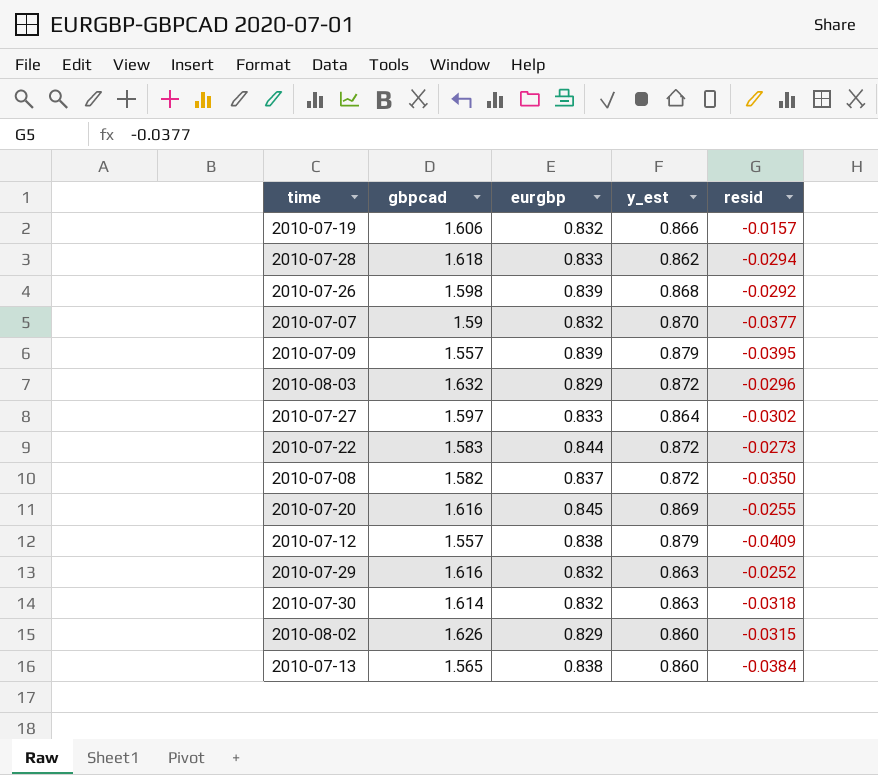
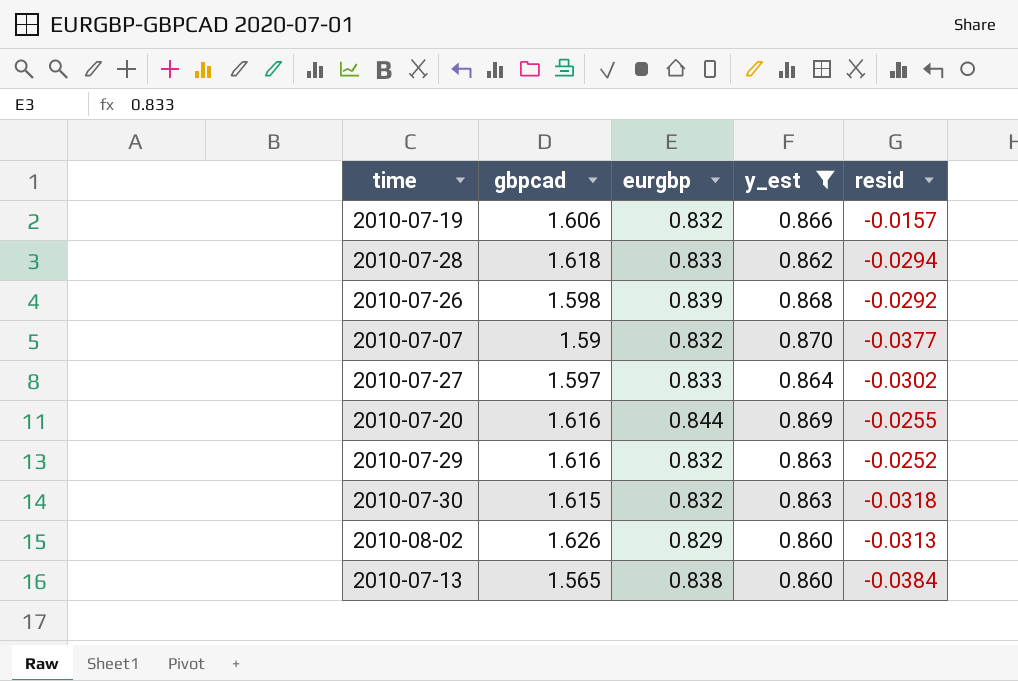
filter: none -> y_est <= 0.870
2010-07-20 | eurgbp: 0.845 -> 0.844
2010-07-30 | gbpcad: 1.614 -> 1.615
2010-08-02 | resid: -0.0315 -> -0.0313

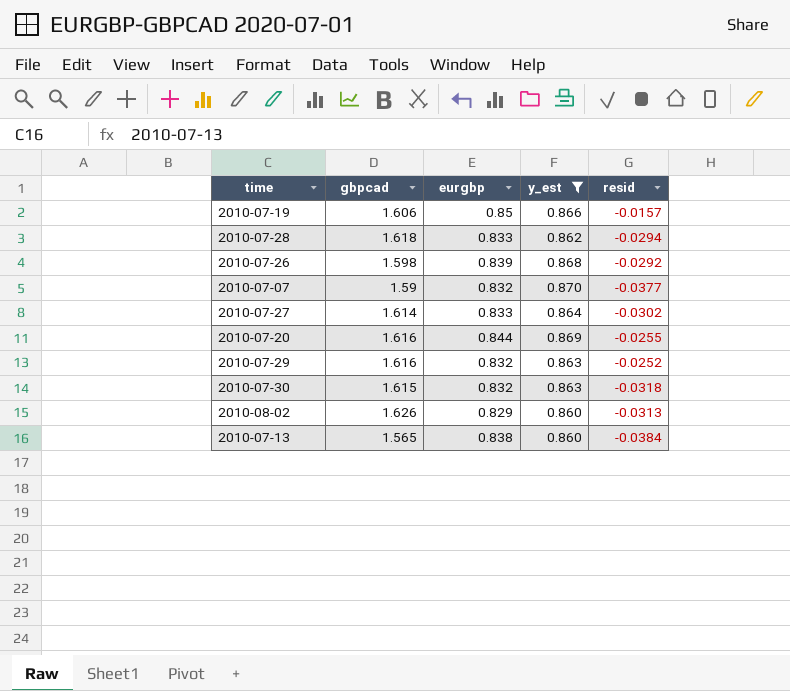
2010-07-19 | eurgbp: 0.832 -> 0.85
2010-07-27 | gbpcad: 1.597 -> 1.614

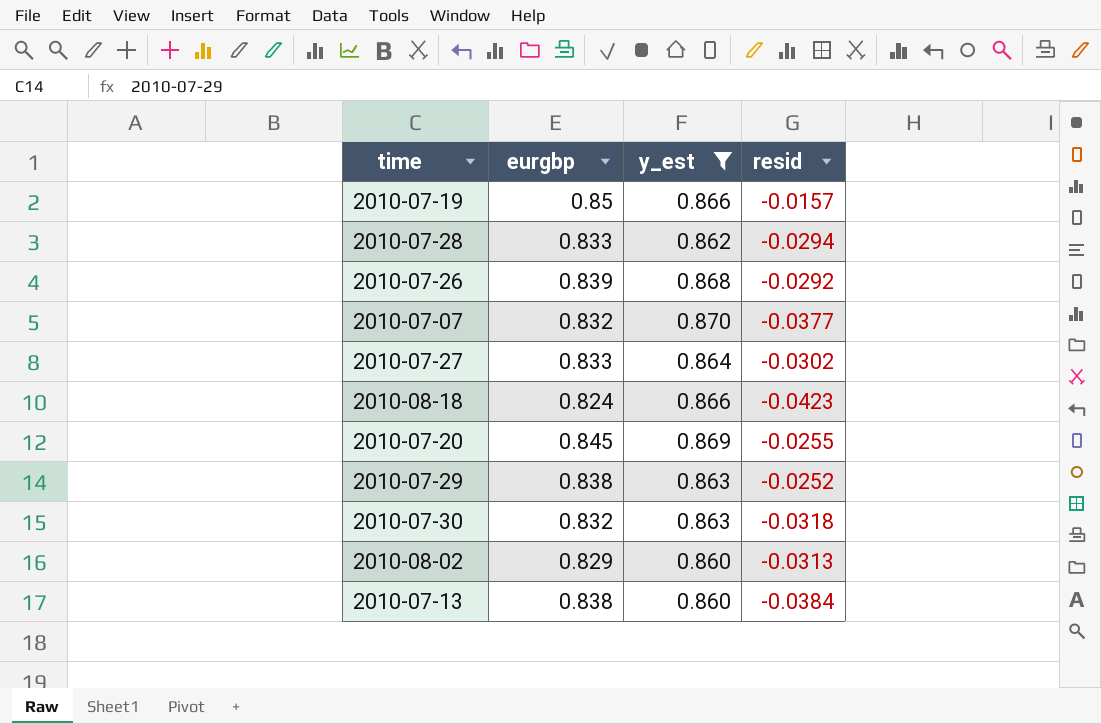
column gbpcad | position: 2 -> none
row 2010-08-18: none -> 0.824 | 0.866 | -0.0423
2010-07-20 | eurgbp: 0.844 -> 0.845
2010-07-29 | eurgbp: 0.832 -> 0.838

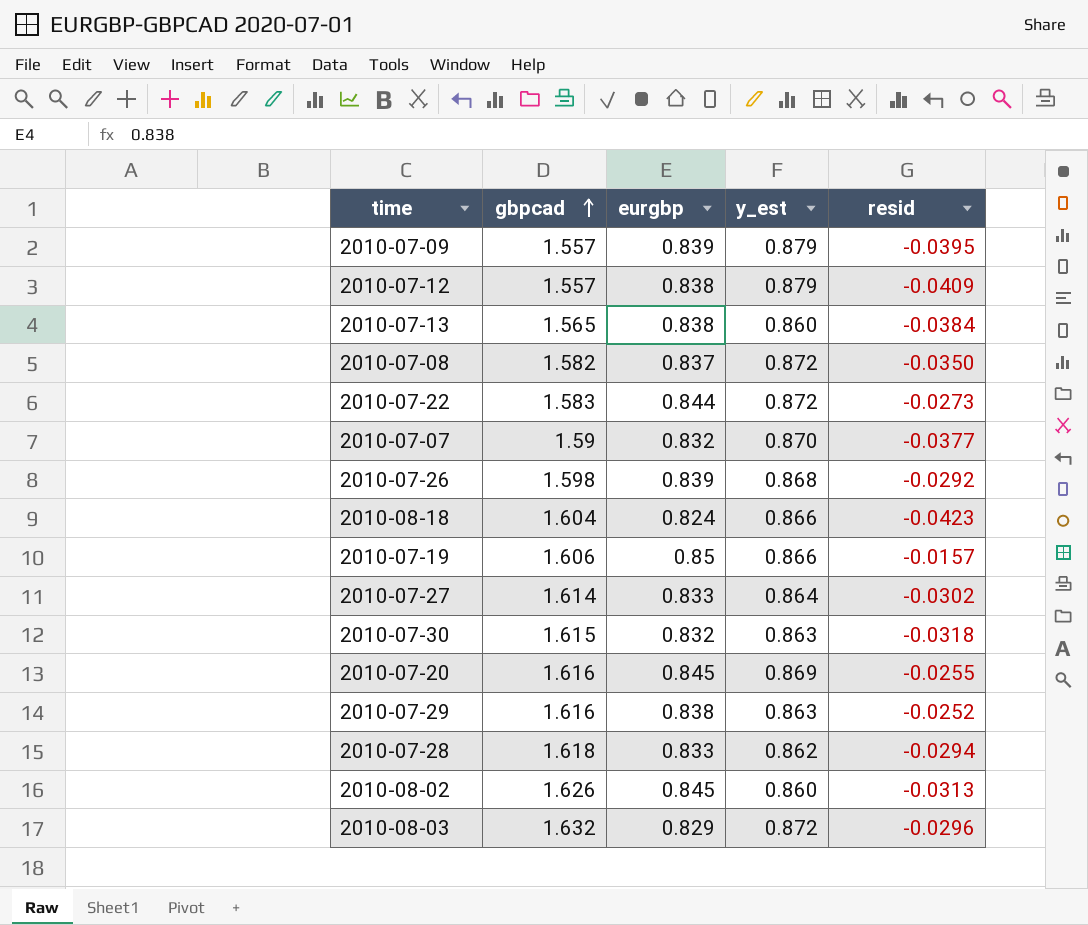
filter: y_est <= 0.870 -> none
row order: none -> gbpcad ascending
column gbpcad | position: none -> 2
2010-08-02 | eurgbp: 0.829 -> 0.845

